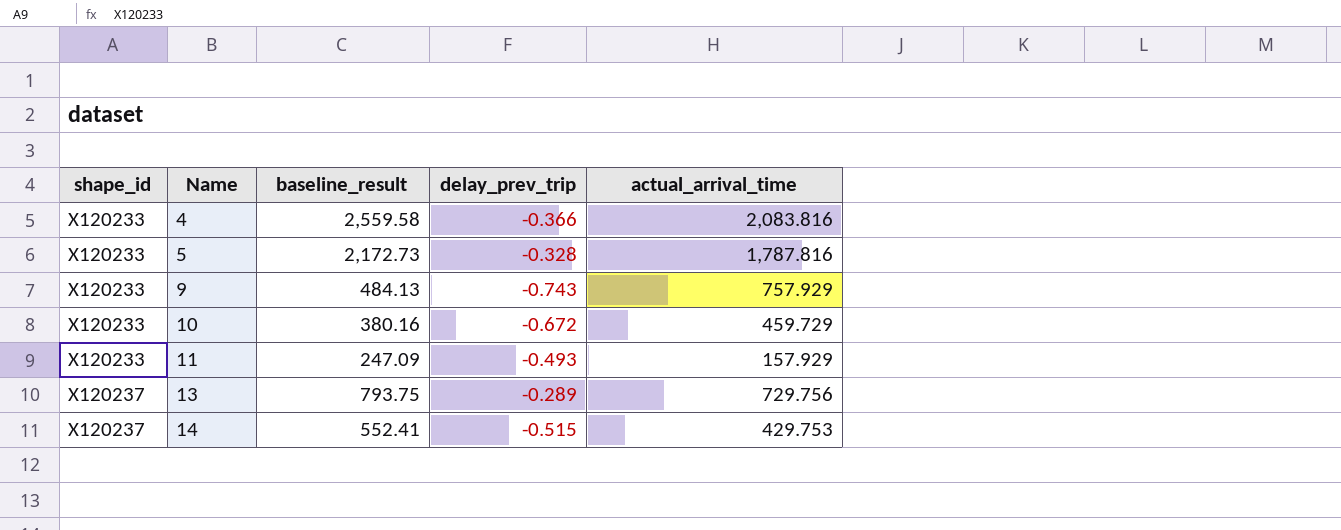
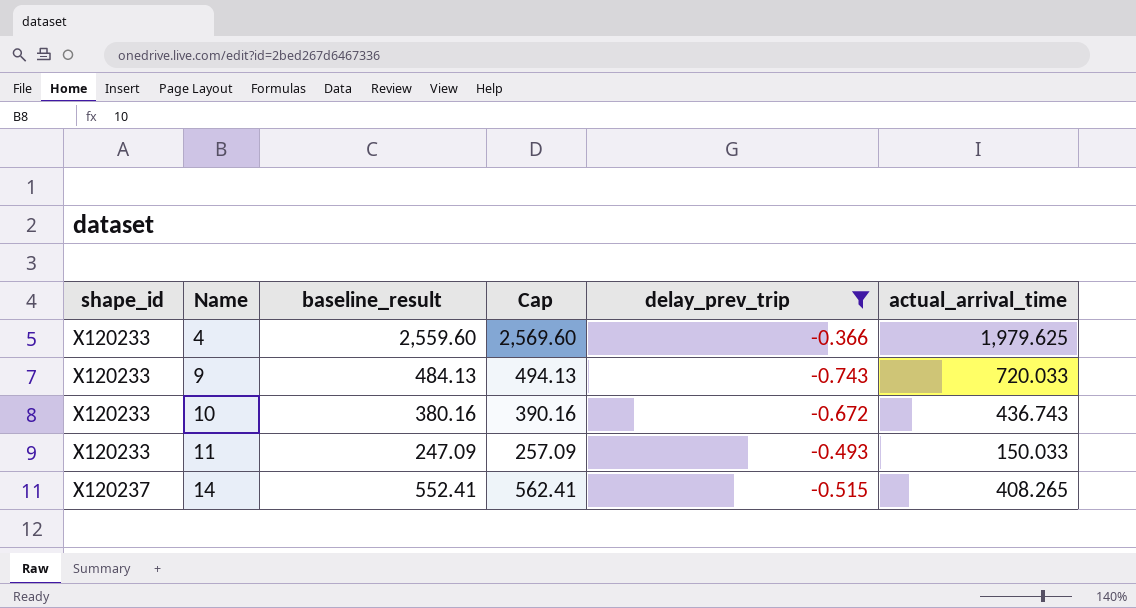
filter: none -> delay_prev_trip <= -0.366
column Cap | formula: none -> [baseline_result] + 10
4 | baseline_result: 2,559.58 -> 2,559.60
4 | actual_arrival_time: 2,083.816 -> 1,979.625
9 | actual_arrival_time: 757.929 -> 720.033
10 | actual_arrival_time: 459.729 -> 436.743
11 | actual_arrival_time: 157.929 -> 150.033
14 | actual_arrival_time: 429.753 -> 408.265

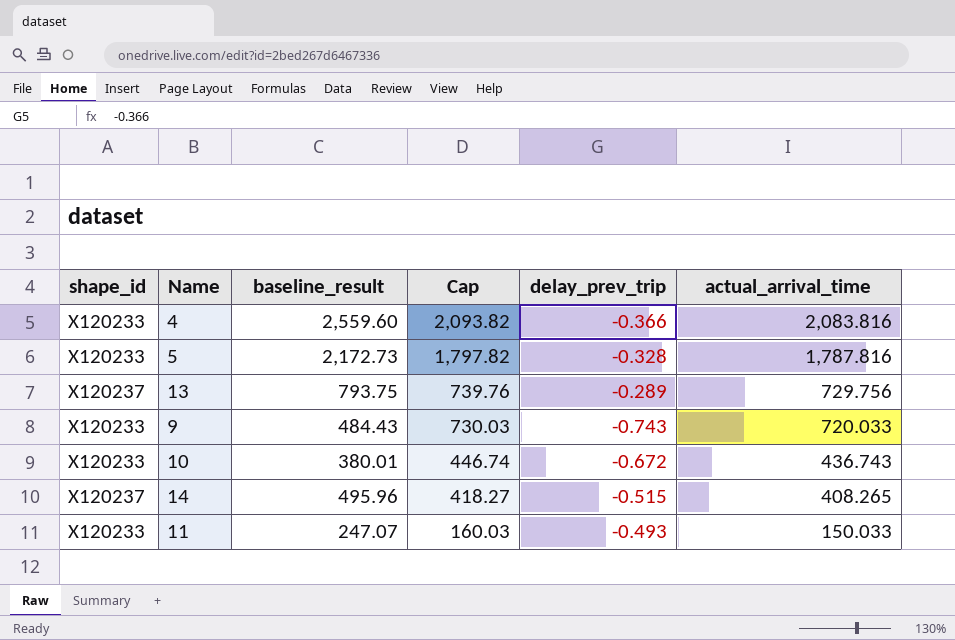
filter: delay_prev_trip <= -0.366 -> none
row order: shape_id ascending -> Cap descending
column Cap | formula: [baseline_result] + 10 -> [actual_arrival_time] + 10
4 | actual_arrival_time: 1,979.625 -> 2,083.816
9 | baseline_result: 484.13 -> 484.43
10 | baseline_result: 380.16 -> 380.01
14 | baseline_result: 552.41 -> 495.96
11 | baseline_result: 247.09 -> 247.07

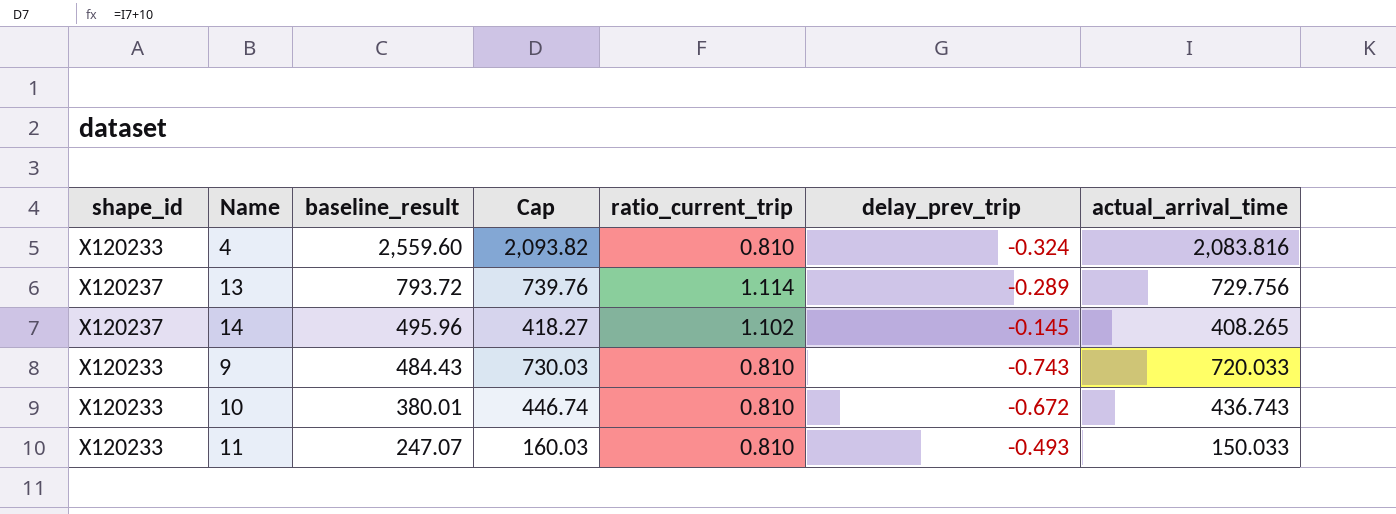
row order: Cap descending -> baseline_result descending
column ratio_current_trip | position: none -> 5
row 5: X120233 | 2,172.73 | 1,797.82 | -0.328 | 1,787.816 -> none
4 | delay_prev_trip: -0.366 -> -0.324
13 | baseline_result: 793.75 -> 793.72
14 | delay_prev_trip: -0.515 -> -0.145

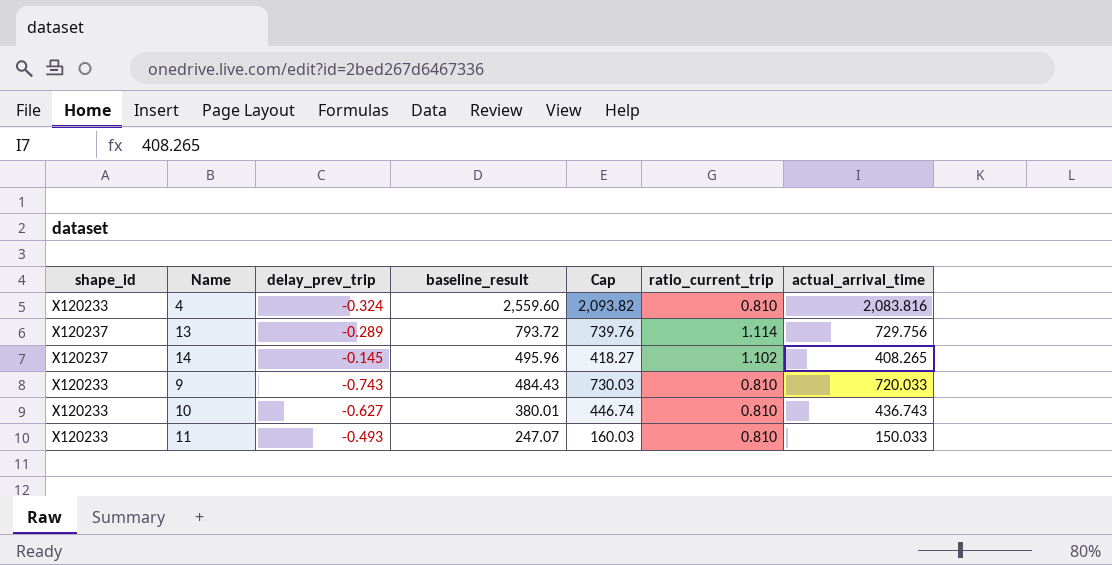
column delay_prev_trip | position: 6 -> 3
10 | delay_prev_trip: -0.672 -> -0.627

